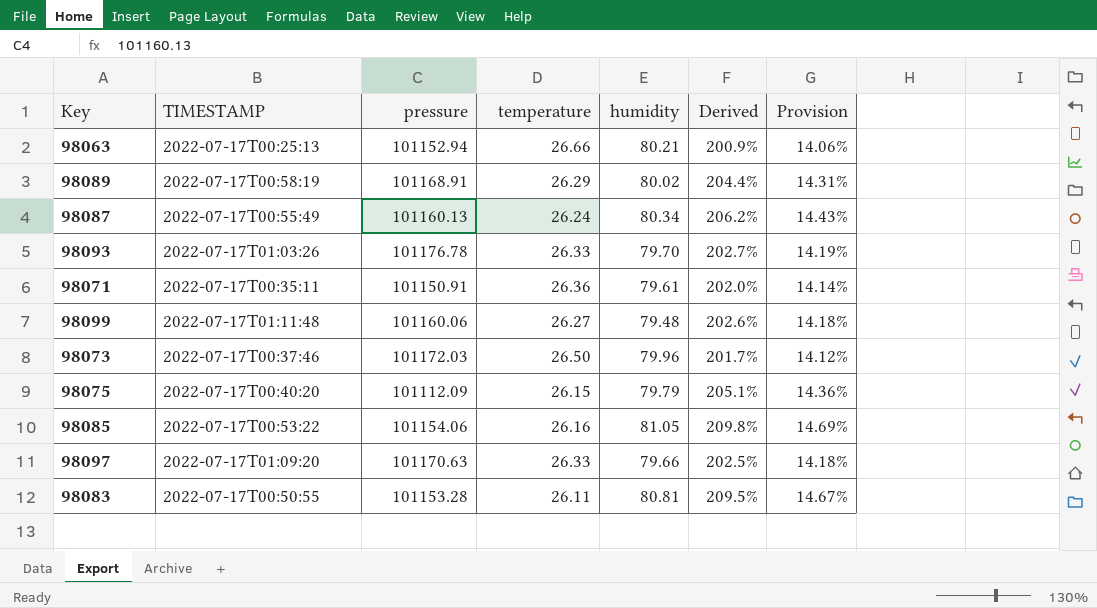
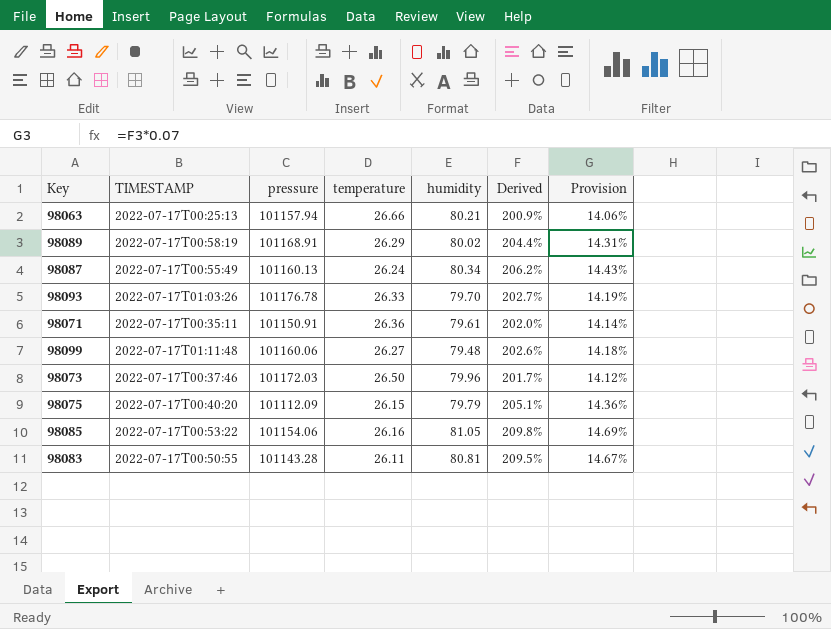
row 98097: 2022-07-17T01:09:20 | 101170.63 | 26.33 | 79.66 | 202.5% | 14.18% -> none
98063 | pressure: 101152.94 -> 101157.94
98083 | pressure: 101153.28 -> 101143.28

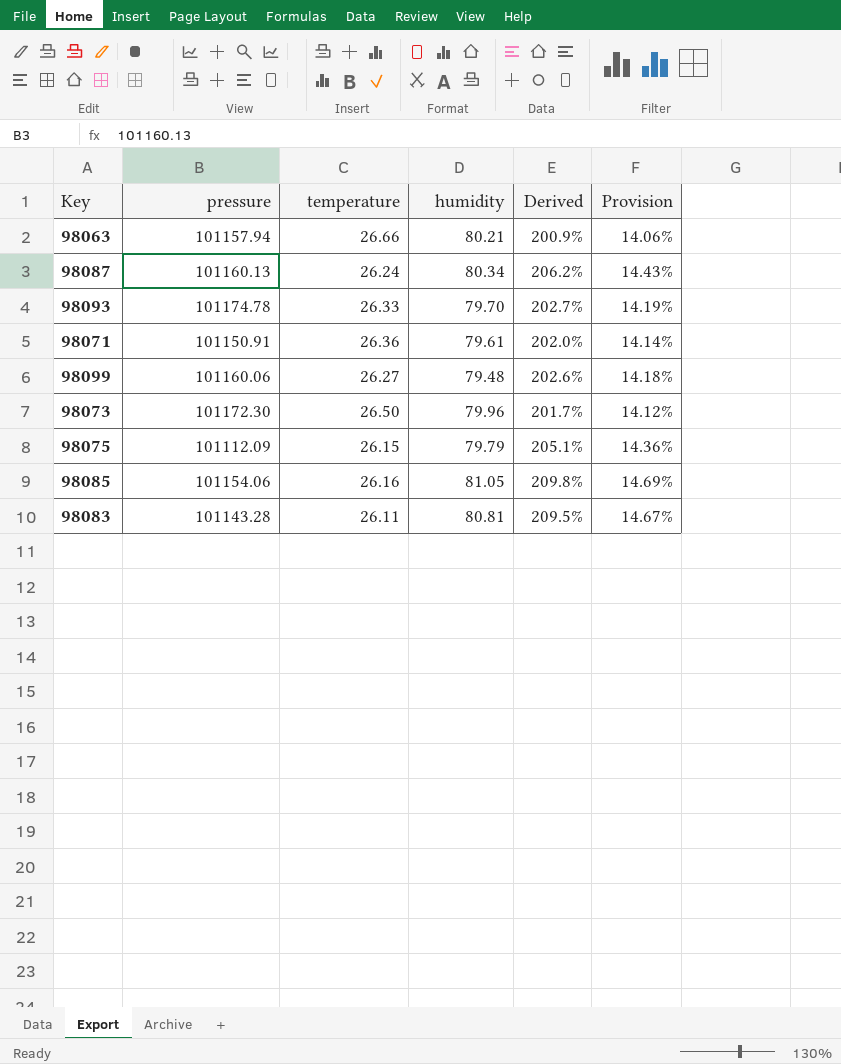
column TIMESTAMP | position: 2 -> none
row 98089: 2022-07-17T00:58:19 | 101168.91 | 26.29 | 80.02 | 204.4% | 14.31% -> none
98093 | pressure: 101176.78 -> 101174.78
98073 | pressure: 101172.03 -> 101172.30

